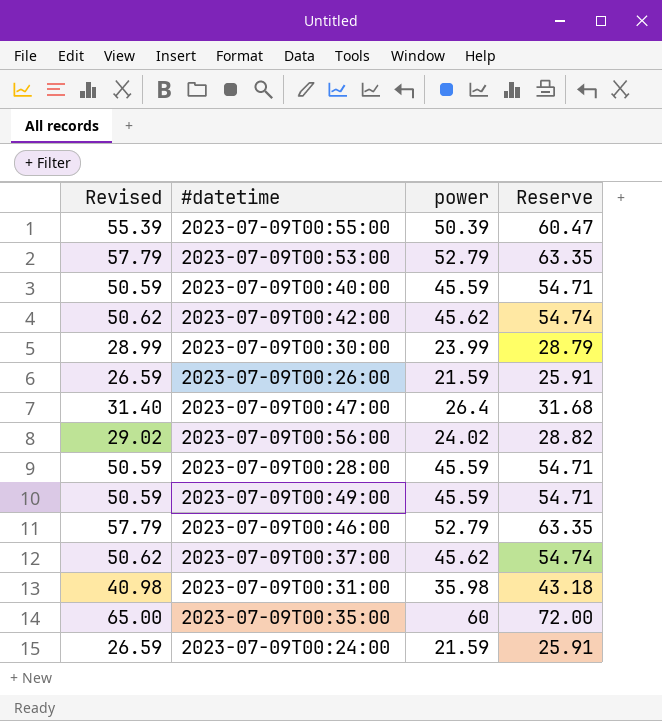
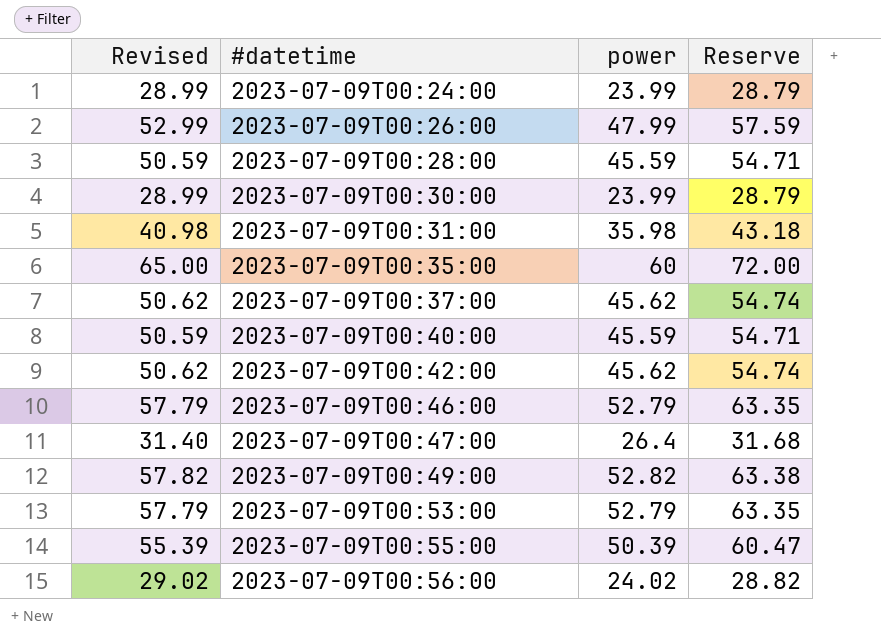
row order: none -> #datetime ascending
2023-07-09T00:24:00 | Revised: 26.59 -> 28.99
2023-07-09T00:24:00 | power: 21.59 -> 23.99
2023-07-09T00:24:00 | Reserve: 25.91 -> 28.79
2023-07-09T00:26:00 | Revised: 26.59 -> 52.99
2023-07-09T00:26:00 | power: 21.59 -> 47.99
2023-07-09T00:26:00 | Reserve: 25.91 -> 57.59
2023-07-09T00:49:00 | Revised: 50.59 -> 57.82
2023-07-09T00:49:00 | power: 45.59 -> 52.82
2023-07-09T00:49:00 | Reserve: 54.71 -> 63.38

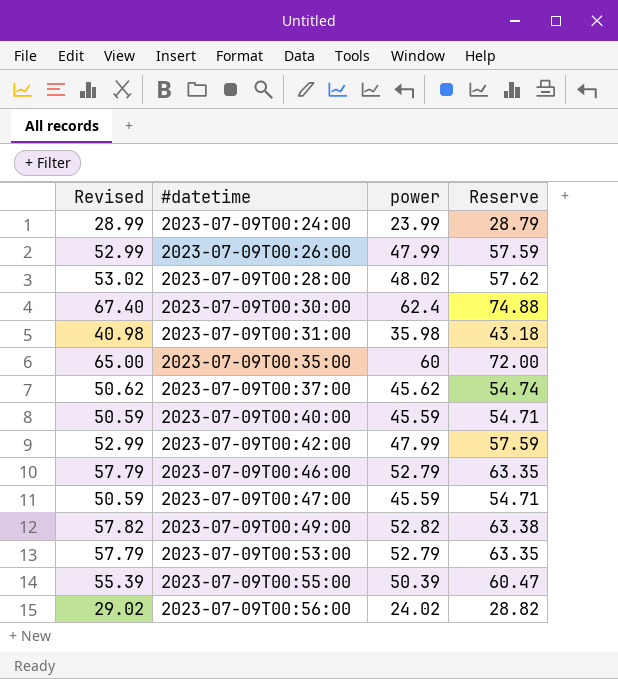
2023-07-09T00:28:00 | Revised: 50.59 -> 53.02
2023-07-09T00:28:00 | power: 45.59 -> 48.02
2023-07-09T00:28:00 | Reserve: 54.71 -> 57.62
2023-07-09T00:30:00 | Revised: 28.99 -> 67.40
2023-07-09T00:30:00 | power: 23.99 -> 62.4
2023-07-09T00:30:00 | Reserve: 28.79 -> 74.88
2023-07-09T00:42:00 | Revised: 50.62 -> 52.99
2023-07-09T00:42:00 | power: 45.62 -> 47.99
2023-07-09T00:42:00 | Reserve: 54.74 -> 57.59
2023-07-09T00:47:00 | Revised: 31.40 -> 50.59
2023-07-09T00:47:00 | power: 26.4 -> 45.59
2023-07-09T00:47:00 | Reserve: 31.68 -> 54.71

